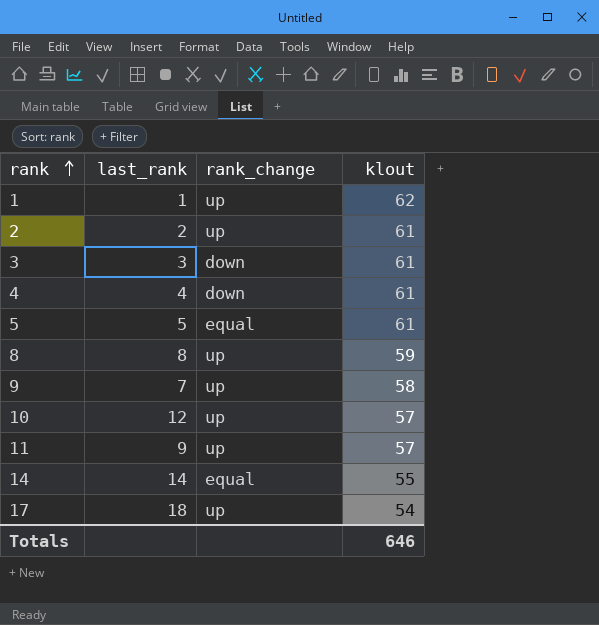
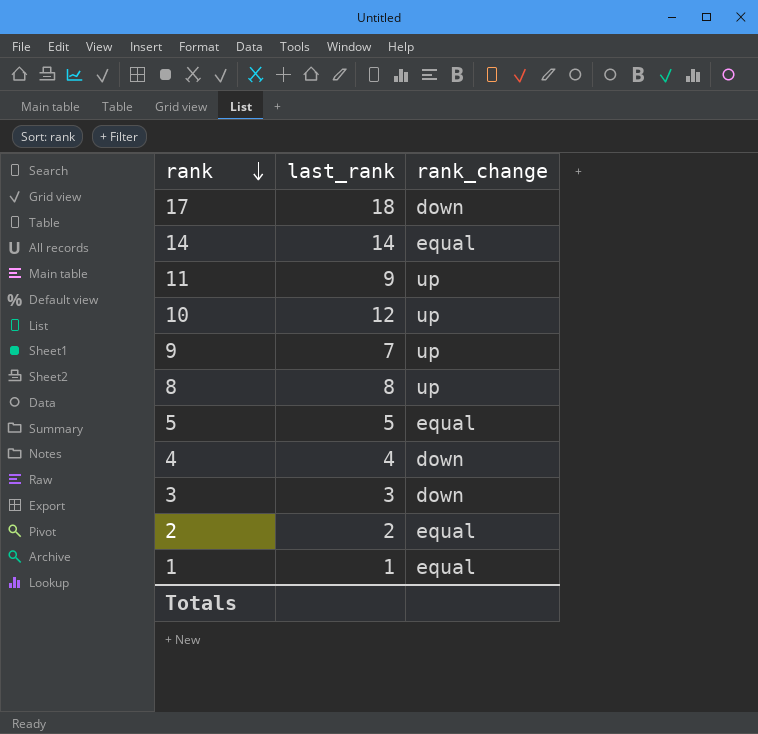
row order: rank ascending -> rank descending
column klout | position: 4 -> none
17 | rank_change: up -> down
2 | rank_change: up -> equal
1 | rank_change: up -> equal

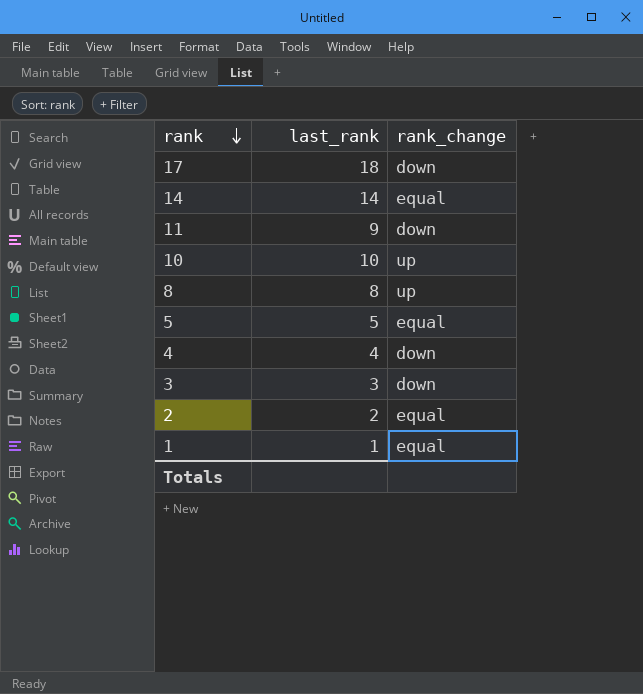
row 9: 7 | up -> none
11 | rank_change: up -> down
10 | last_rank: 12 -> 10

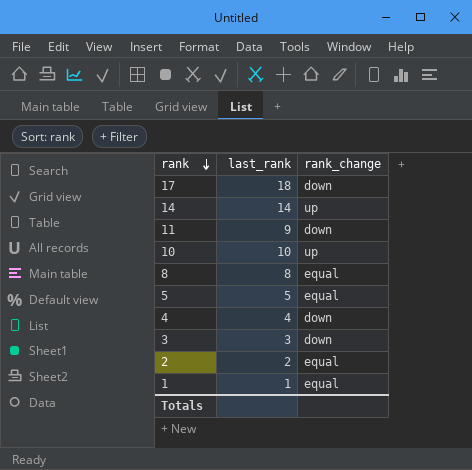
14 | rank_change: equal -> up
8 | rank_change: up -> equal

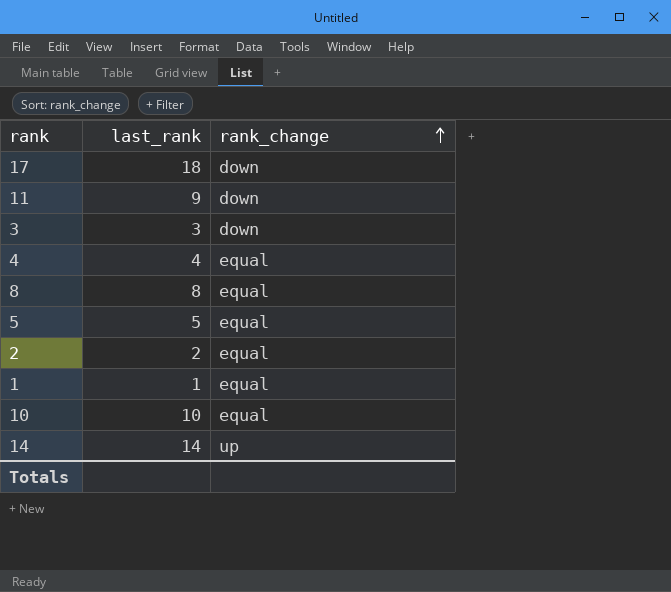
row order: rank descending -> rank_change ascending
4 | rank_change: down -> equal
10 | rank_change: up -> equal

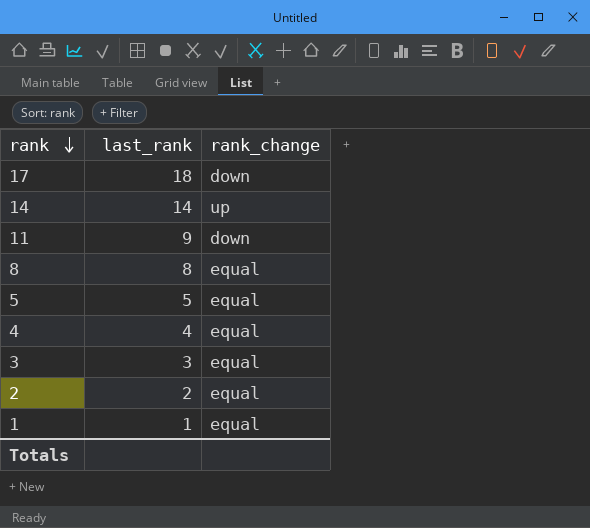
row order: rank_change ascending -> rank descending
row 10: 10 | equal -> none
3 | rank_change: down -> equal

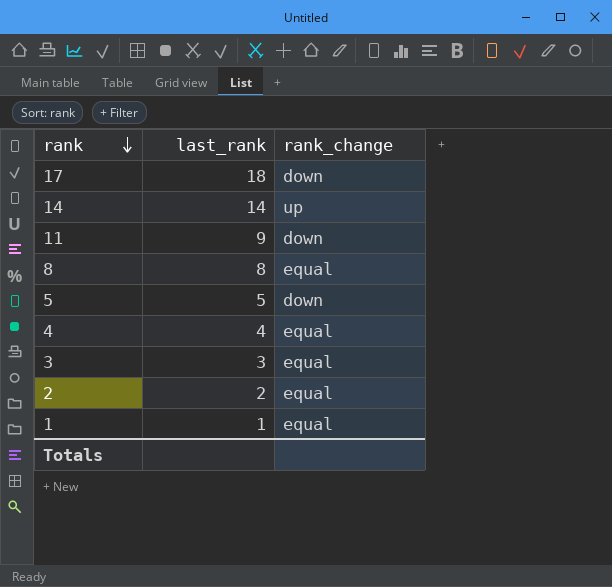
5 | rank_change: equal -> down

